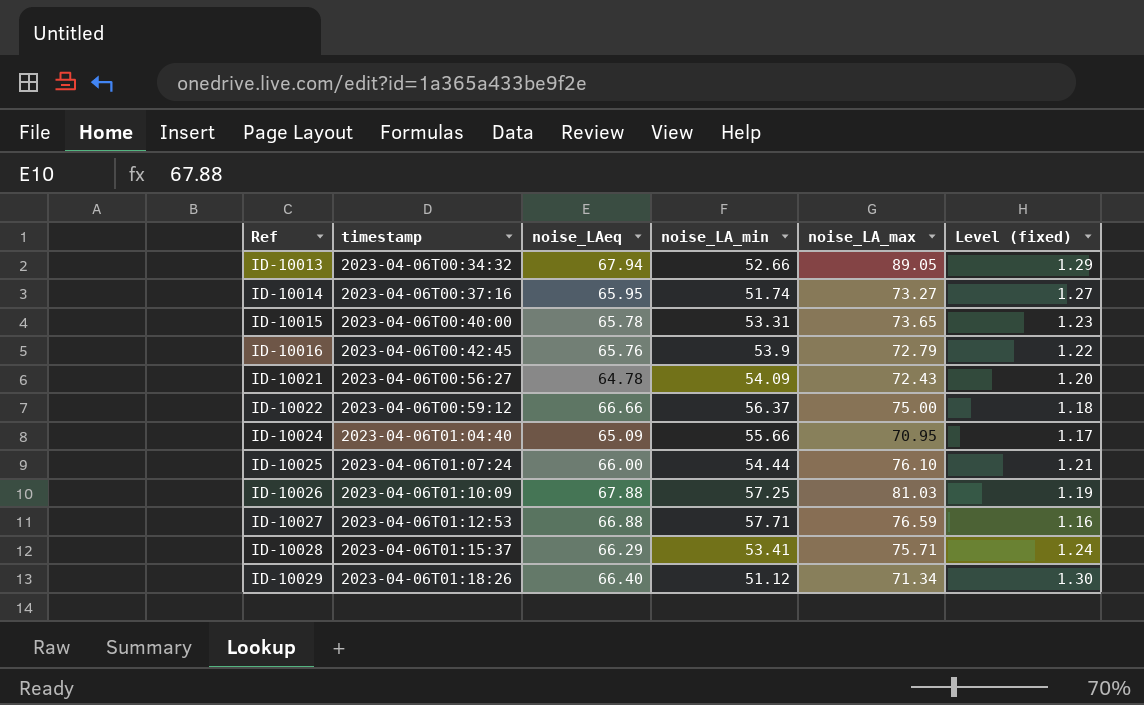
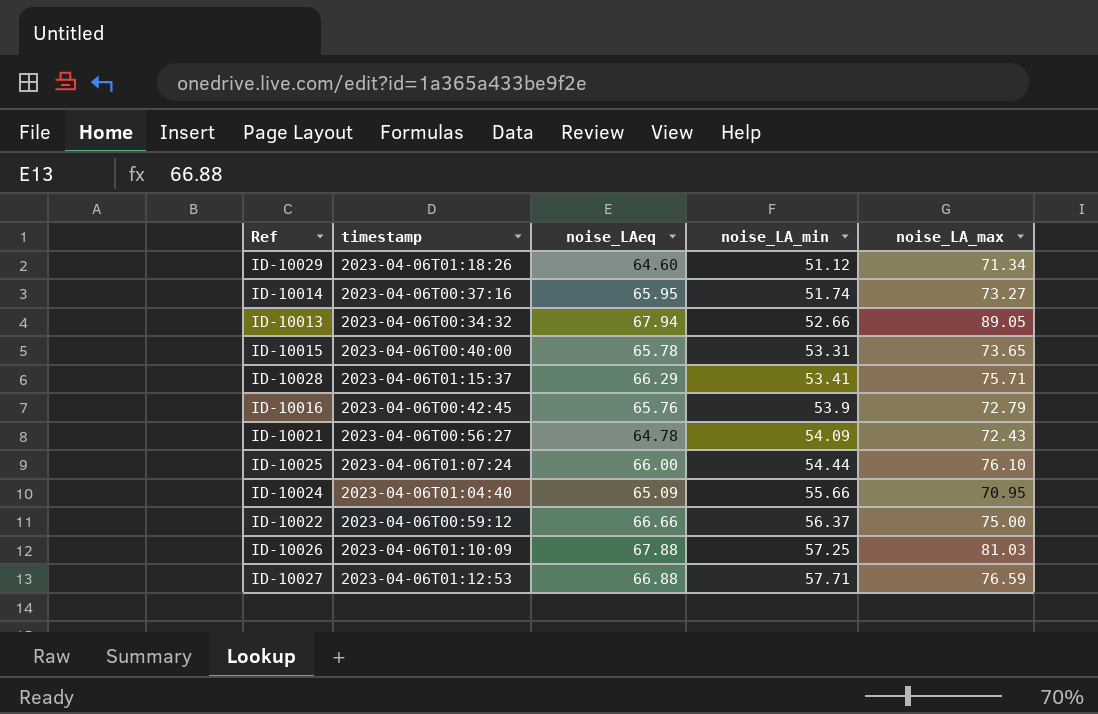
row order: Ref ascending -> noise_LA_min ascending
column Level (fixed) | formula: [noise_LAeq] / [noise_LA_min] -> none
ID-10029 | noise_LAeq: 66.40 -> 64.60

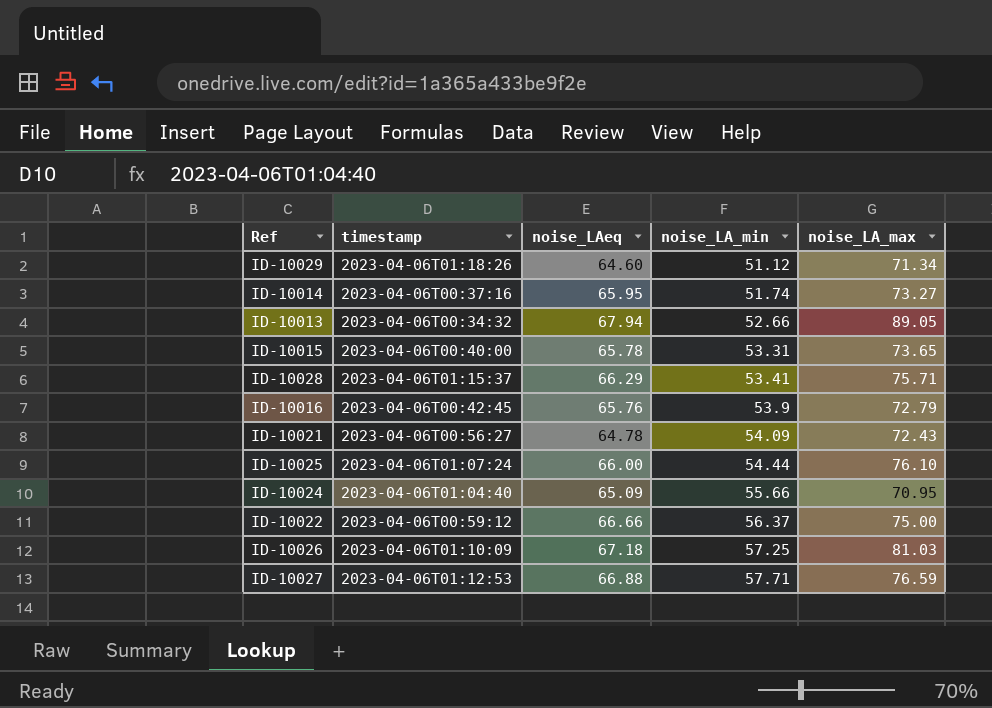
ID-10026 | noise_LAeq: 67.88 -> 67.18

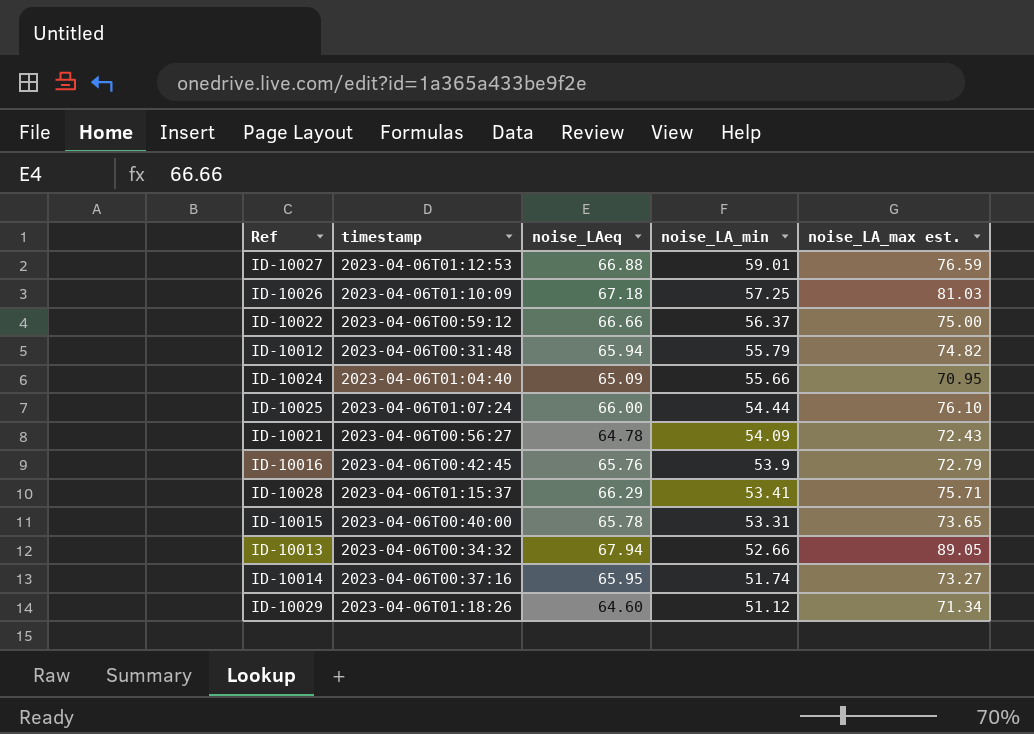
row order: noise_LA_min ascending -> noise_LA_min descending
column name: noise_LA_max -> noise_LA_max est.
ID-10027 | noise_LA_min: 57.71 -> 59.01
row ID-10012: none -> 2023-04-06T00:31:48 | 65.94 | 55.79 | 74.82

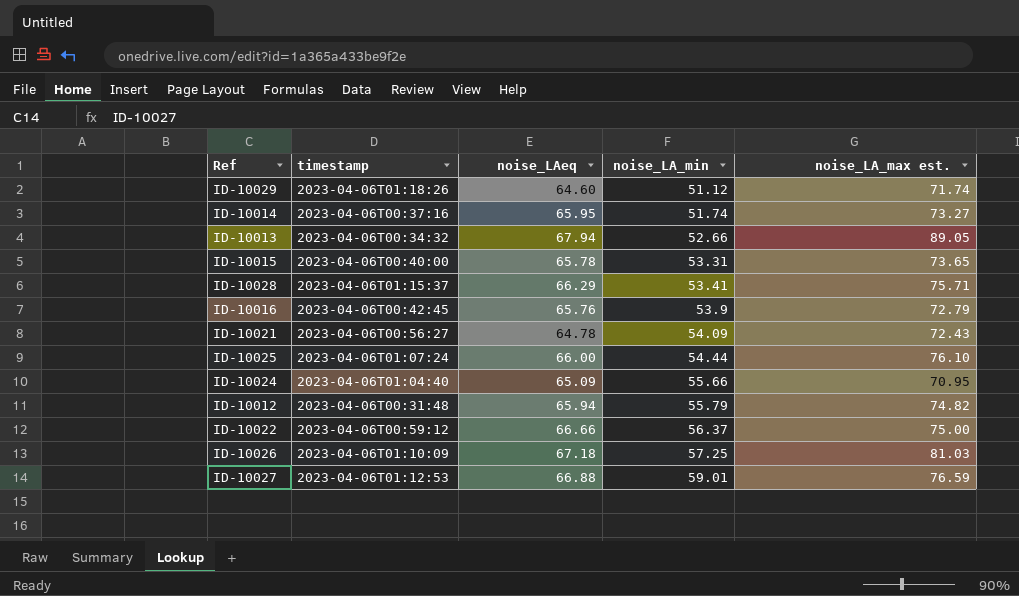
row order: noise_LA_min descending -> noise_LA_min ascending
ID-10029 | noise_LA_max est.: 71.34 -> 71.74

